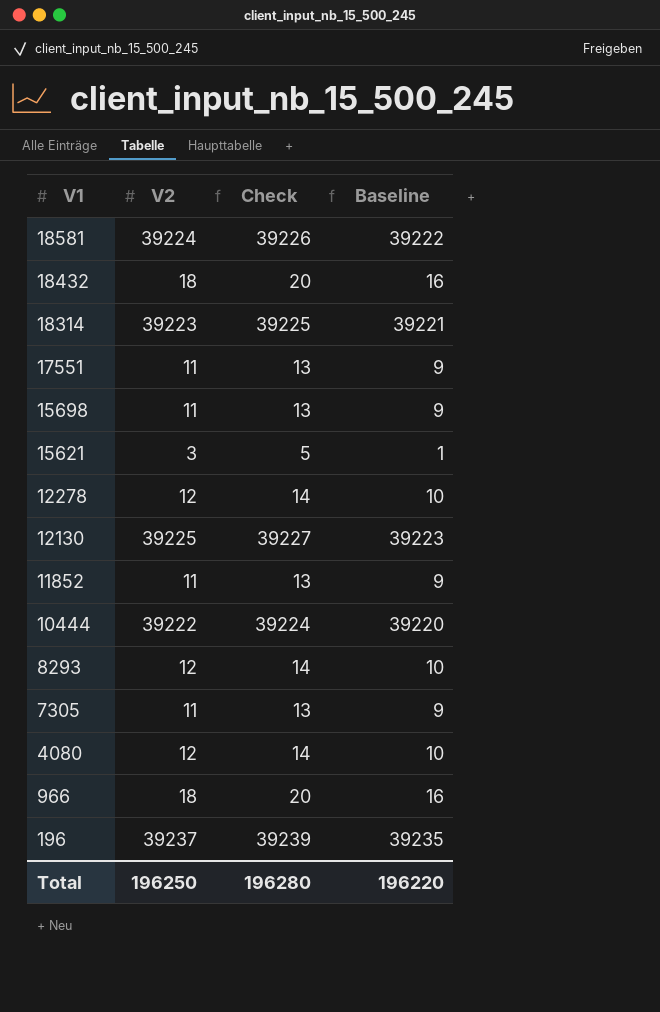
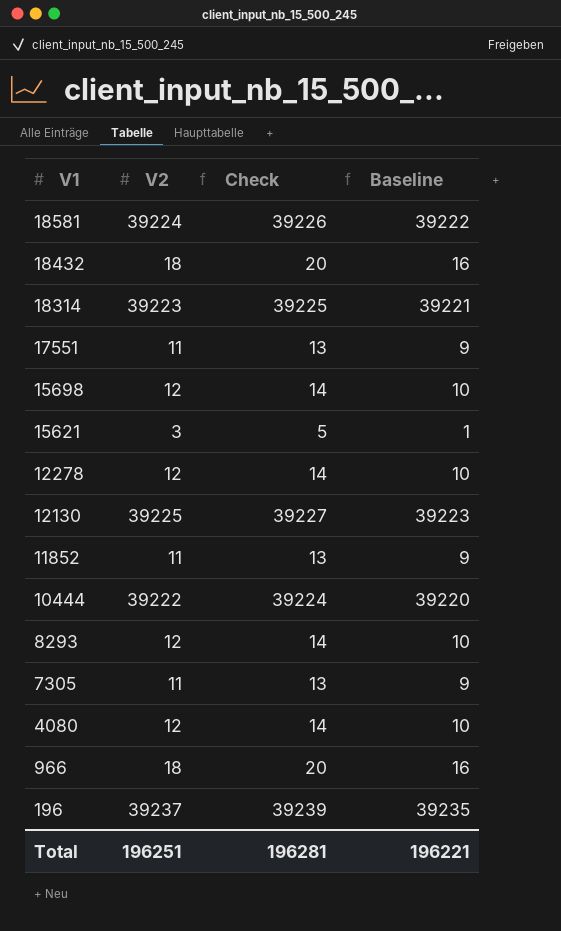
15698 | V2: 11 -> 12
15698 | Check: 13 -> 14
15698 | Baseline: 9 -> 10
Total | V2: 196250 -> 196251
Total | Check: 196280 -> 196281
Total | Baseline: 196220 -> 196221

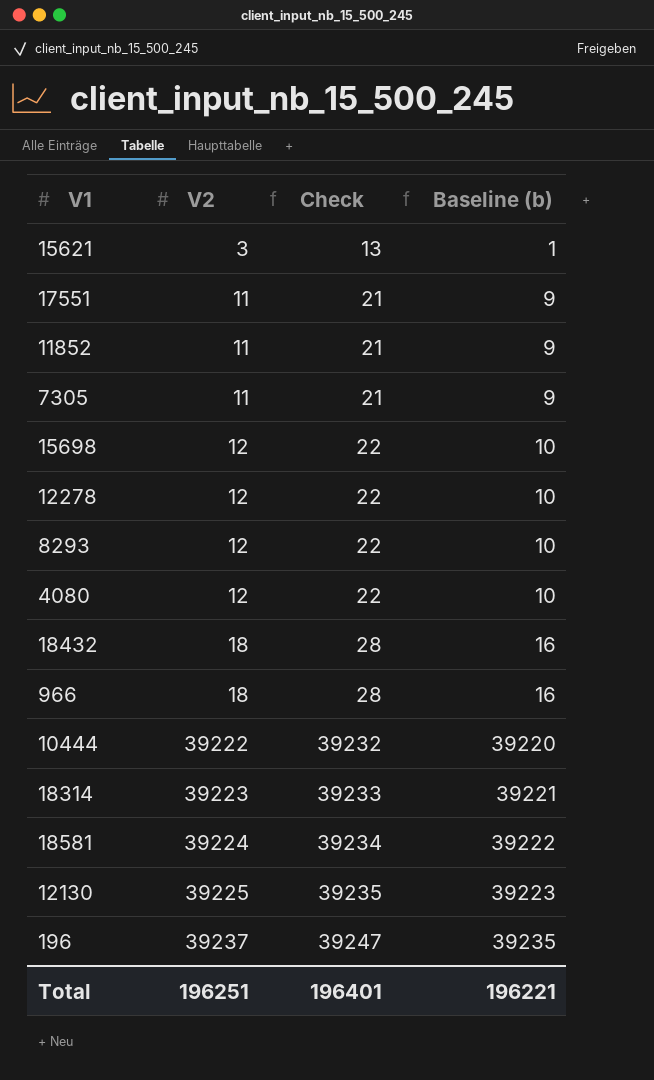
row order: V1 descending -> V2 ascending
column Check | formula: [V2] + 2 -> [V2] + 10
column name: Baseline -> Baseline (b)
Total | Check: 196281 -> 196401

